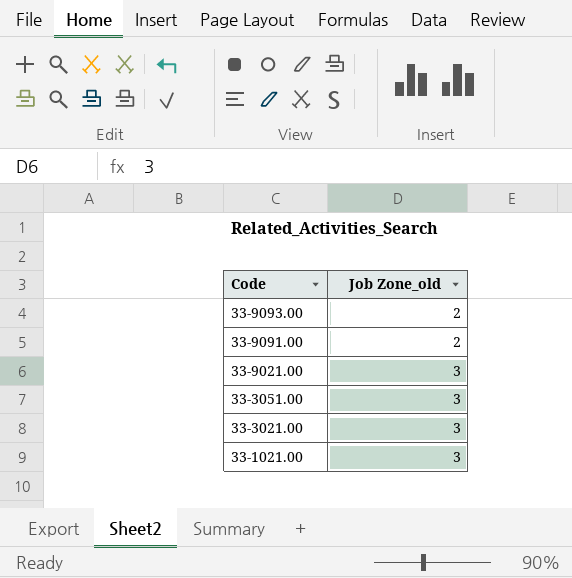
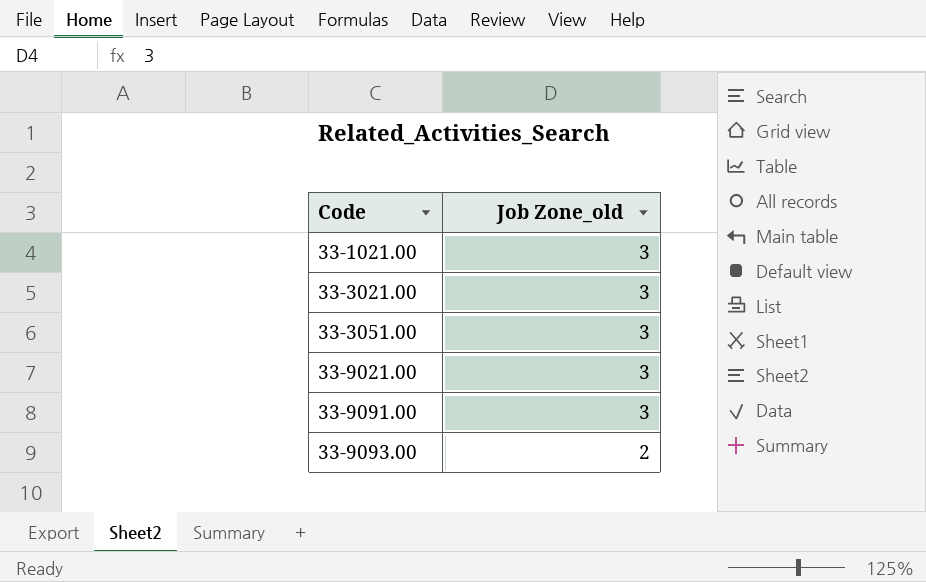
row order: Code descending -> Code ascending
33-9091.00 | Job Zone_old: 2 -> 3

